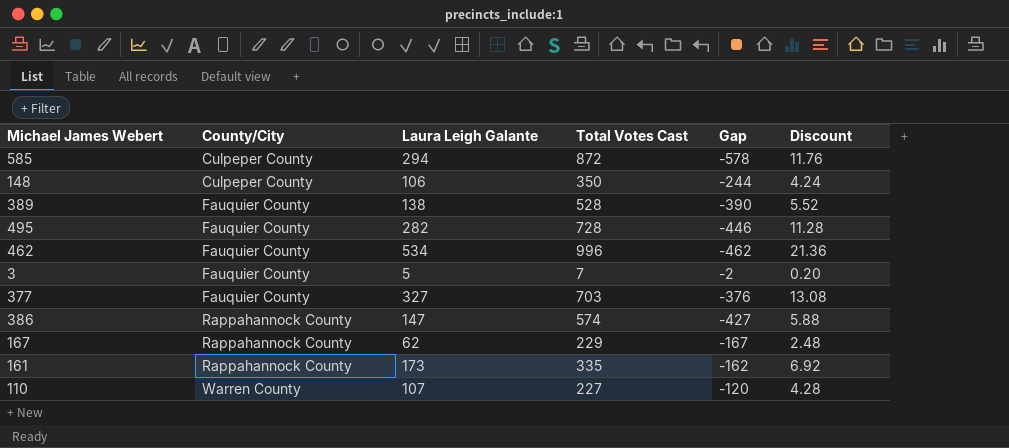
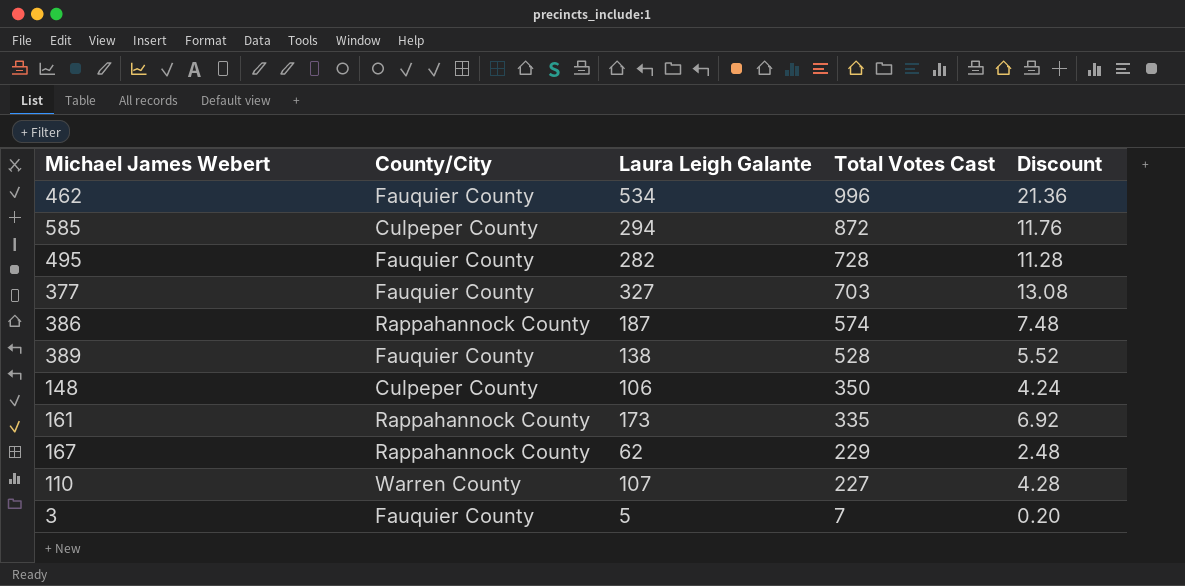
row order: County/City ascending -> Total Votes Cast descending
column Gap | formula: [Laura Leigh Galante] - [Total Votes Cast] -> none
386 | Laura Leigh Galante: 147 -> 187
386 | Discount: 5.88 -> 7.48

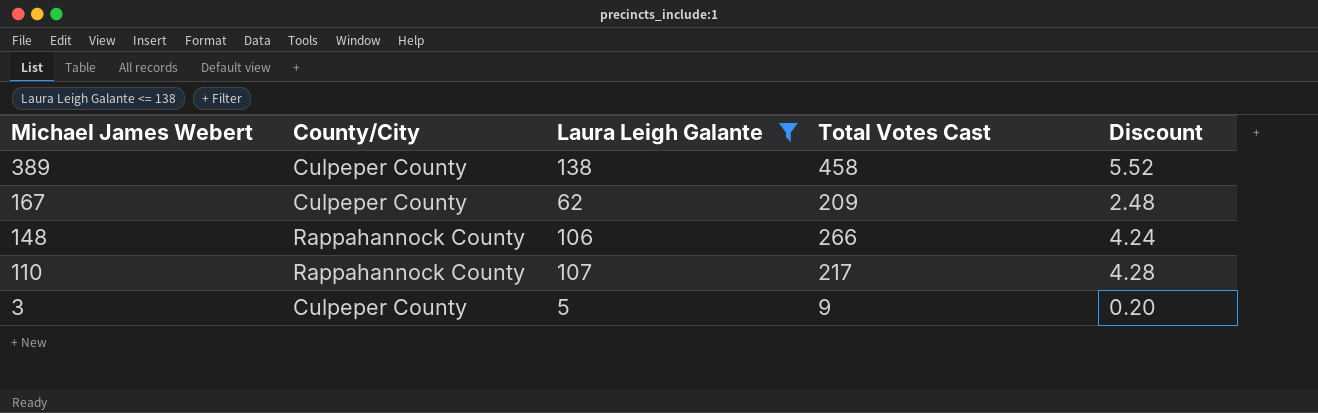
filter: none -> Laura Leigh Galante <= 138
row order: Total Votes Cast descending -> Michael James Webert descending
389 | County/City: Fauquier County -> Culpeper County
389 | Total Votes Cast: 528 -> 458
167 | County/City: Rappahannock County -> Culpeper County
167 | Total Votes Cast: 229 -> 209
148 | County/City: Culpeper County -> Rappahannock County
148 | Total Votes Cast: 350 -> 266
110 | County/City: Warren County -> Rappahannock County
110 | Total Votes Cast: 227 -> 217
3 | County/City: Fauquier County -> Culpeper County
3 | Total Votes Cast: 7 -> 9

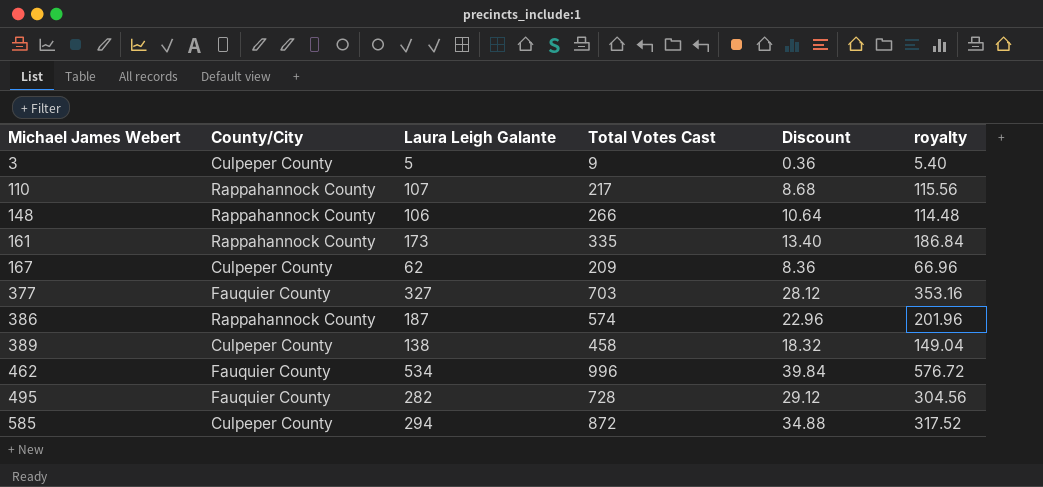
filter: Laura Leigh Galante <= 138 -> none
row order: Michael James Webert descending -> Michael James Webert ascending
column Discount | formula: [Laura Leigh Galante] * 0.04 -> [Total Votes Cast] * 0.04
column royalty | formula: none -> [Laura Leigh Galante] * 1.08

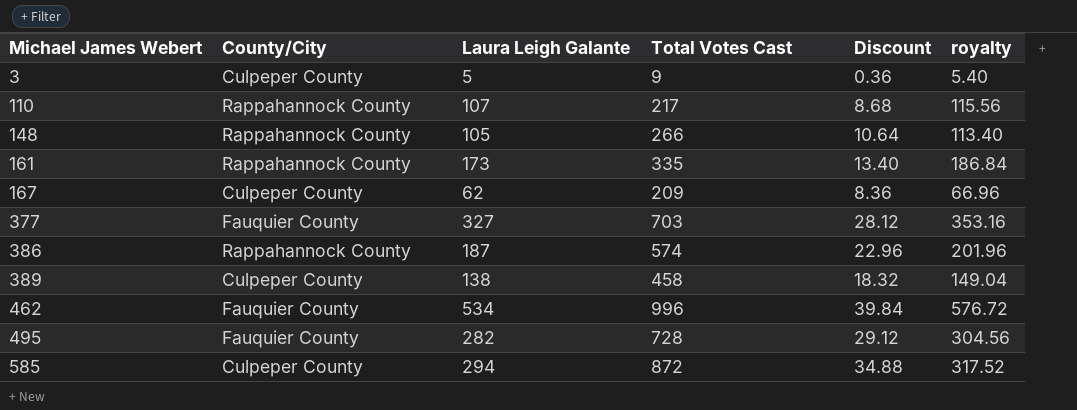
148 | Laura Leigh Galante: 106 -> 105
148 | royalty: 114.48 -> 113.40

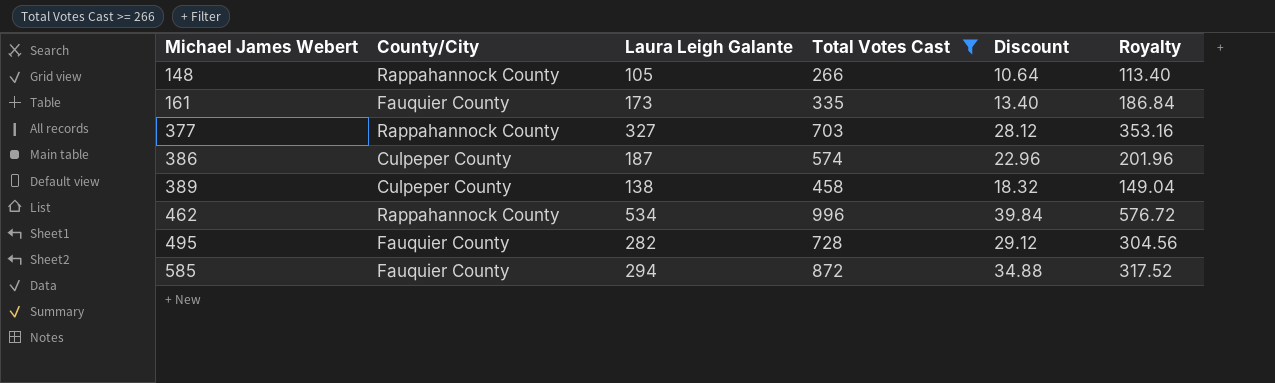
filter: none -> Total Votes Cast >= 266
column name: royalty -> Royalty
161 | County/City: Rappahannock County -> Fauquier County
377 | County/City: Fauquier County -> Rappahannock County
386 | County/City: Rappahannock County -> Culpeper County
462 | County/City: Fauquier County -> Rappahannock County
585 | County/City: Culpeper County -> Fauquier County

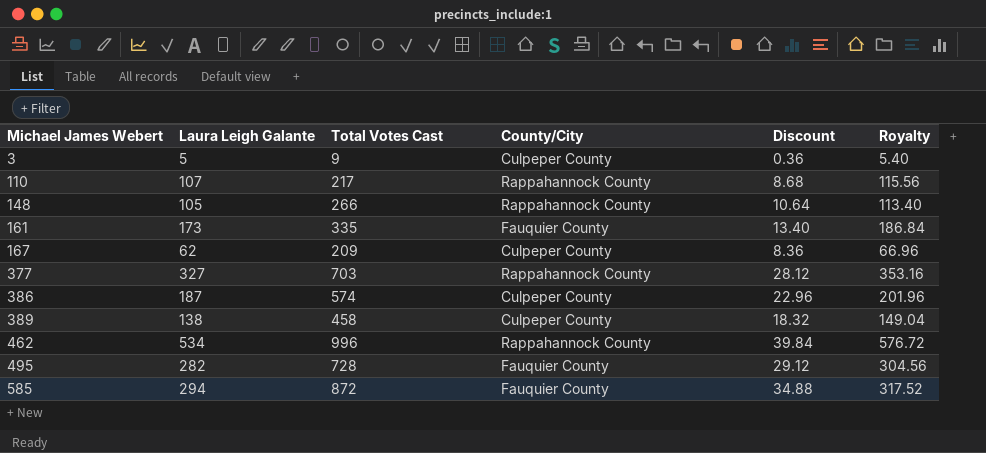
filter: Total Votes Cast >= 266 -> none
column County/City | position: 2 -> 4

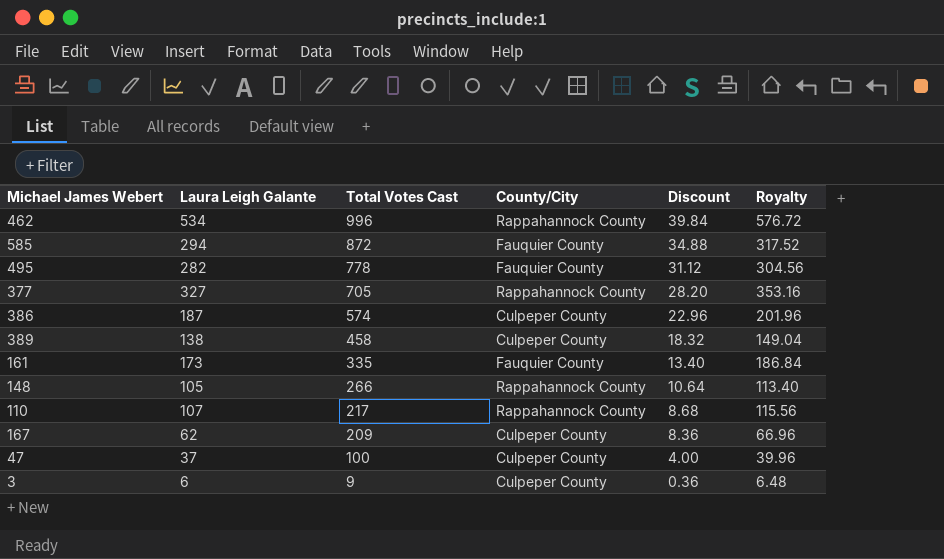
row order: Michael James Webert ascending -> Total Votes Cast descending
495 | Total Votes Cast: 728 -> 778
495 | Discount: 29.12 -> 31.12
377 | Total Votes Cast: 703 -> 705
377 | Discount: 28.12 -> 28.20
row 47: none -> 37 | 100 | Culpeper County | 4.00 | 39.96
3 | Laura Leigh Galante: 5 -> 6
3 | Royalty: 5.40 -> 6.48

